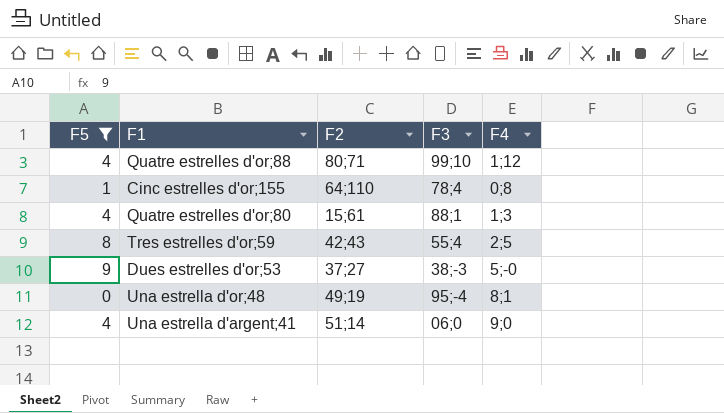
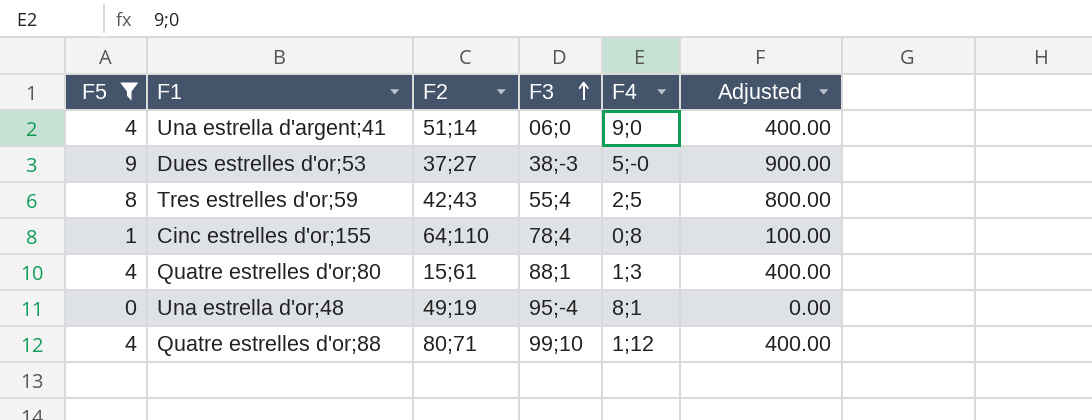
row order: none -> F3 ascending
column Adjusted | formula: none -> [F5] * 100

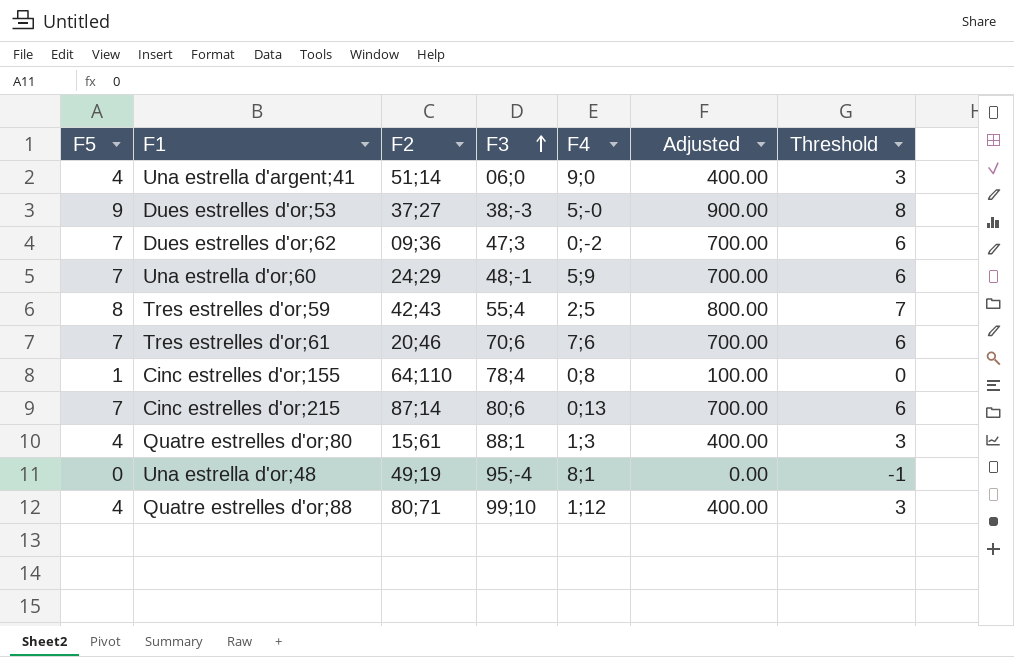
filter: F5 != 7 -> none
column Threshold | formula: none -> [F5] - 1

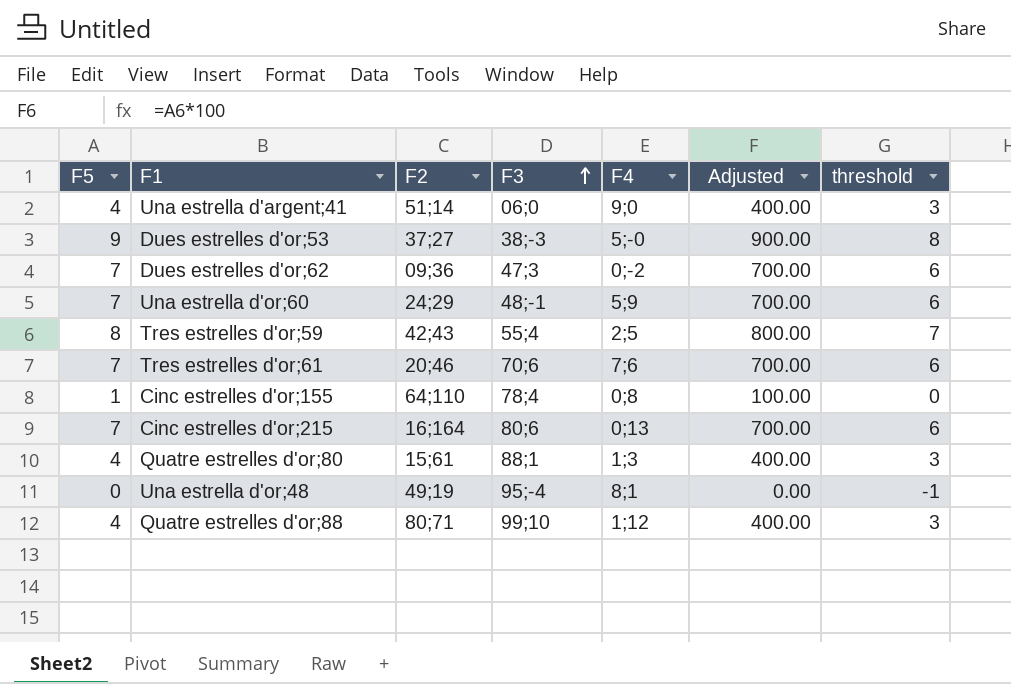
column name: Threshold -> threshold
Cinc estrelles d'or;215 | F2: 87;14 -> 16;164

